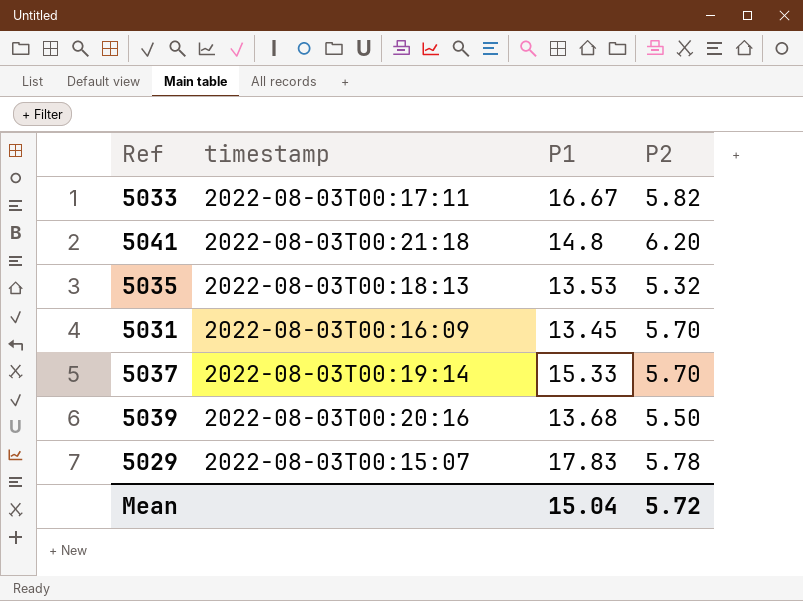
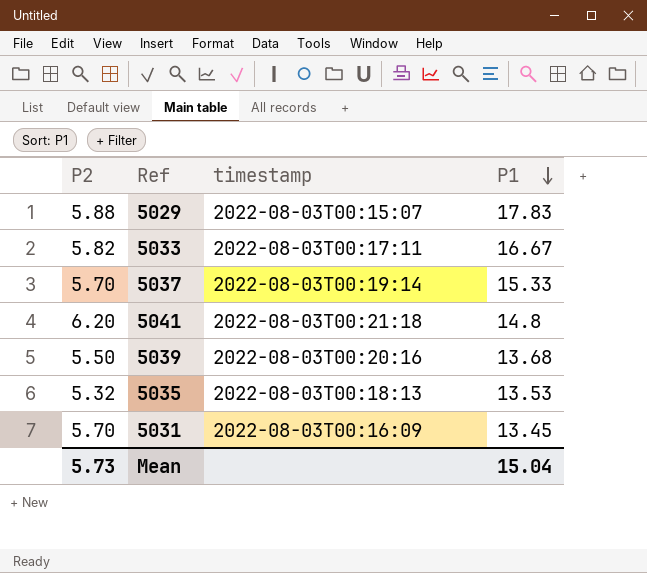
row order: none -> P1 descending
column P2 | position: 4 -> 1
5029 | P2: 5.78 -> 5.88
Mean | P2: 5.72 -> 5.73

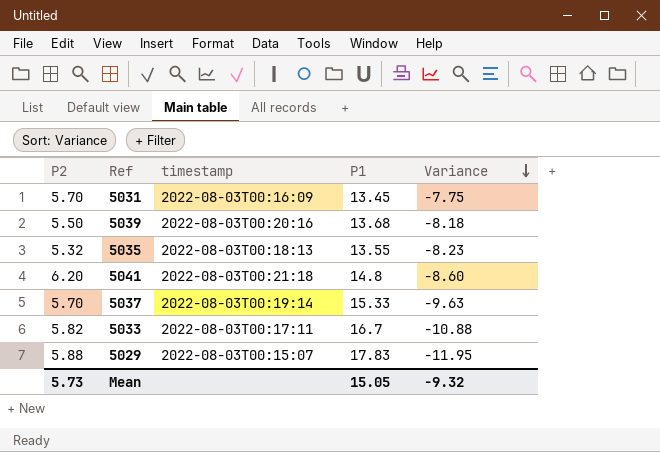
row order: P1 descending -> Variance descending
column Variance | formula: none -> [P2] - [P1]
5035 | P1: 13.53 -> 13.55
5033 | P1: 16.67 -> 16.7
Mean | P1: 15.04 -> 15.05

